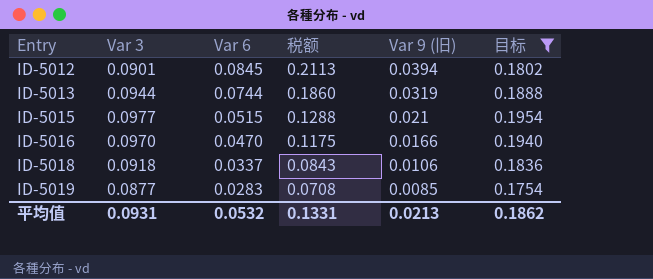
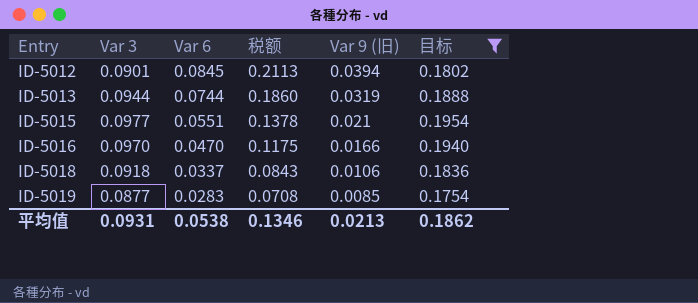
ID-5015 | Var 6: 0.0515 -> 0.0551
ID-5015 | 税额: 0.1288 -> 0.1378
平均值 | Var 6: 0.0532 -> 0.0538
平均值 | 税额: 0.1331 -> 0.1346

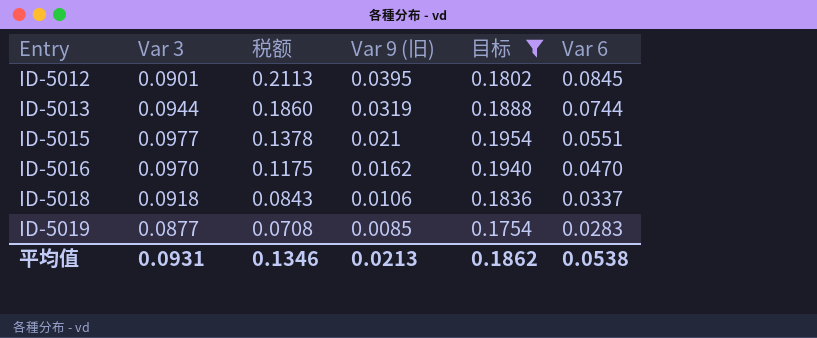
column Var 6 | position: 3 -> 6
ID-5012 | Var 9 (旧): 0.0394 -> 0.0395
ID-5016 | Var 9 (旧): 0.0166 -> 0.0162

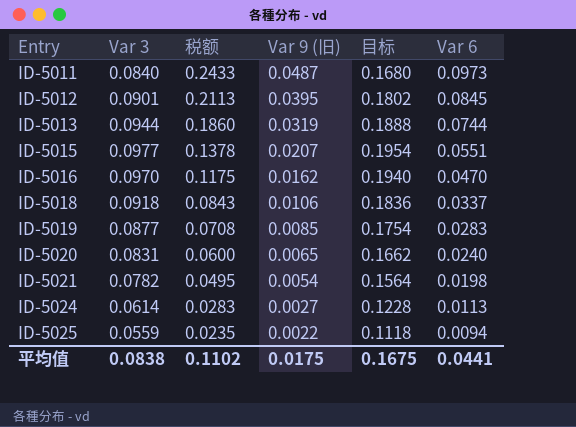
filter: 目标 >= 0.1754 -> none
ID-5015 | Var 9 (旧): 0.021 -> 0.0207
平均值 | Var 3: 0.0931 -> 0.0838
平均值 | 税额: 0.1346 -> 0.1102
平均值 | Var 9 (旧): 0.0213 -> 0.0175
平均值 | 目标: 0.1862 -> 0.1675
平均值 | Var 6: 0.0538 -> 0.0441

